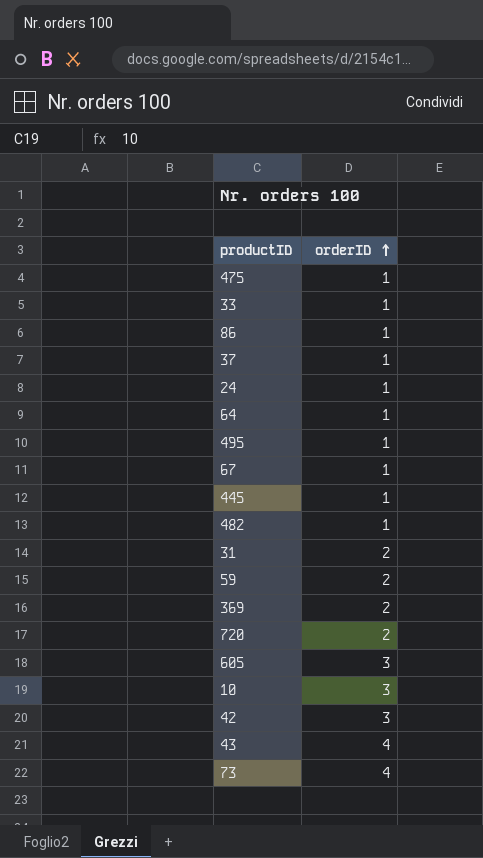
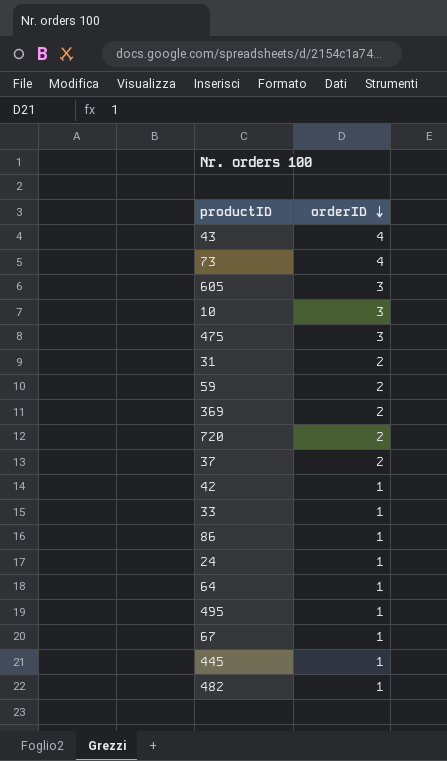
row order: orderID ascending -> orderID descending
475 | orderID: 1 -> 3
37 | orderID: 1 -> 2
42 | orderID: 3 -> 1

